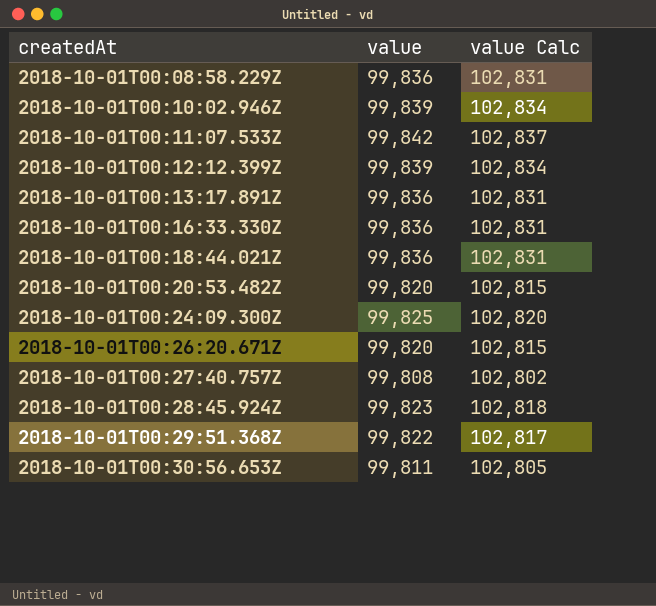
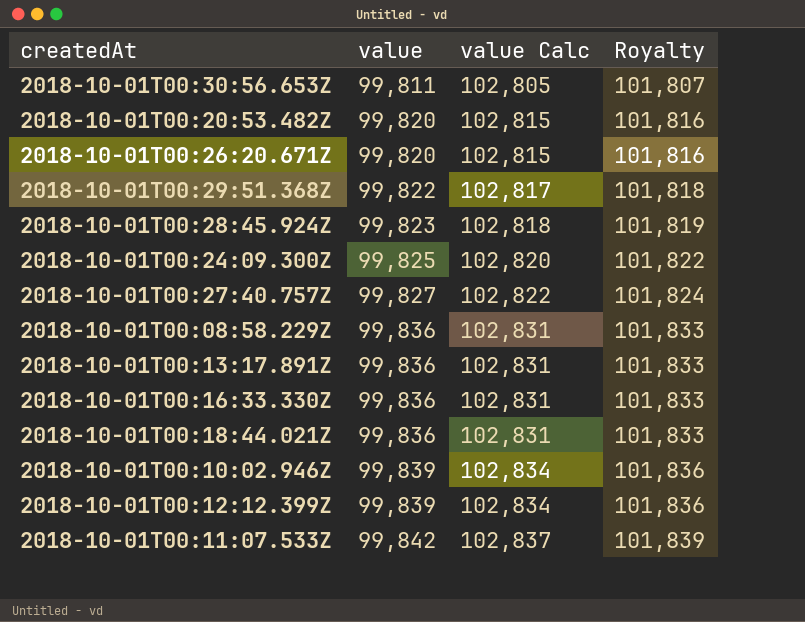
row order: createdAt ascending -> value ascending
column Royalty | formula: none -> [value] * 1.02
2018-10-01T00:27:40.757Z | value: 99,808 -> 99,827
2018-10-01T00:27:40.757Z | value Calc: 102,802 -> 102,822

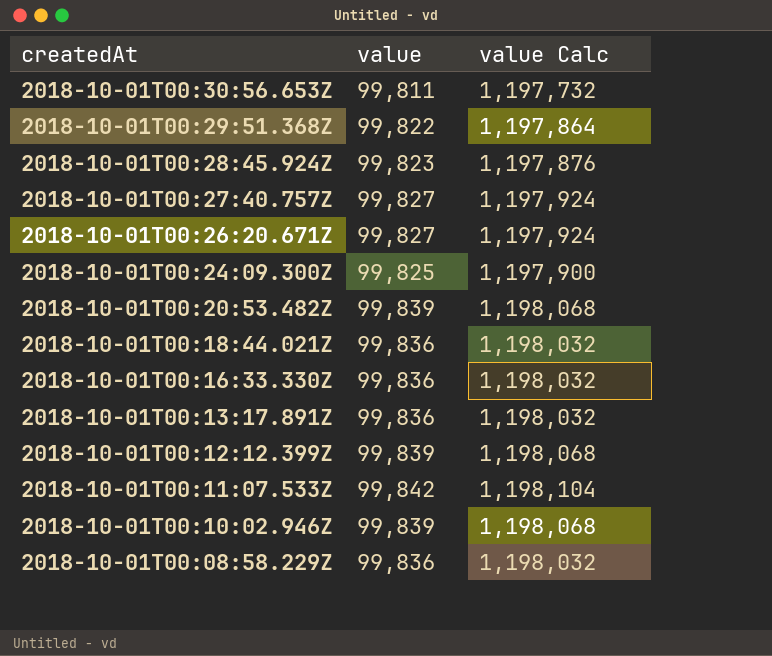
row order: value ascending -> createdAt descending
column Royalty | formula: [value] * 1.02 -> none
column value Calc | formula: [value] * 1.03 -> [value] * 12
2018-10-01T00:26:20.671Z | value: 99,820 -> 99,827
2018-10-01T00:20:53.482Z | value: 99,820 -> 99,839

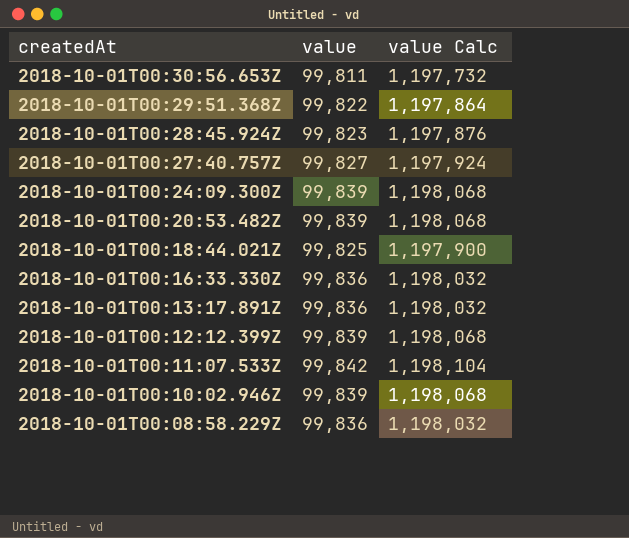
row 2018-10-01T00:26:20.671Z: 99,827 | 1,197,924 -> none
2018-10-01T00:24:09.300Z | value: 99,825 -> 99,839
2018-10-01T00:24:09.300Z | value Calc: 1,197,900 -> 1,198,068
2018-10-01T00:18:44.021Z | value: 99,836 -> 99,825
2018-10-01T00:18:44.021Z | value Calc: 1,198,032 -> 1,197,900

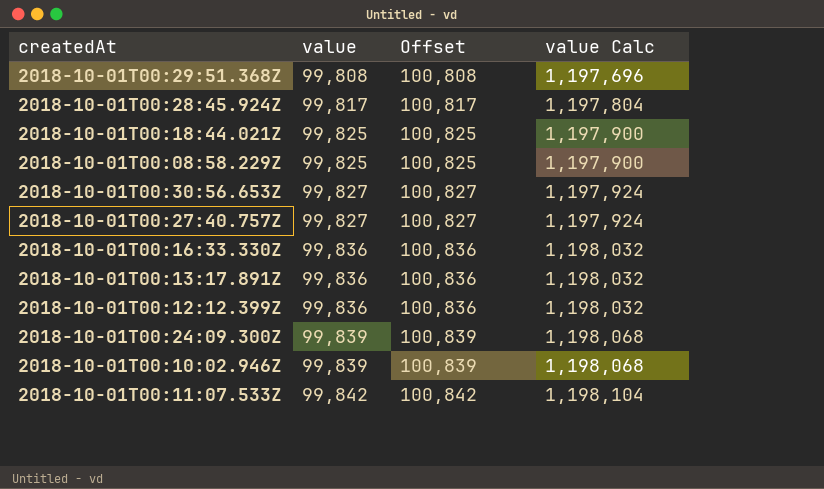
row order: createdAt descending -> value ascending
column Offset | formula: none -> [value] + 1000
row 2018-10-01T00:20:53.482Z: 99,839 | 1,198,068 -> none
2018-10-01T00:29:51.368Z | value: 99,822 -> 99,808
2018-10-01T00:29:51.368Z | value Calc: 1,197,864 -> 1,197,696
2018-10-01T00:28:45.924Z | value: 99,823 -> 99,817
2018-10-01T00:28:45.924Z | value Calc: 1,197,876 -> 1,197,804
2018-10-01T00:08:58.229Z | value: 99,836 -> 99,825
2018-10-01T00:08:58.229Z | value Calc: 1,198,032 -> 1,197,900
2018-10-01T00:30:56.653Z | value: 99,811 -> 99,827
2018-10-01T00:30:56.653Z | value Calc: 1,197,732 -> 1,197,924
2018-10-01T00:12:12.399Z | value: 99,839 -> 99,836
2018-10-01T00:12:12.399Z | value Calc: 1,198,068 -> 1,198,032

